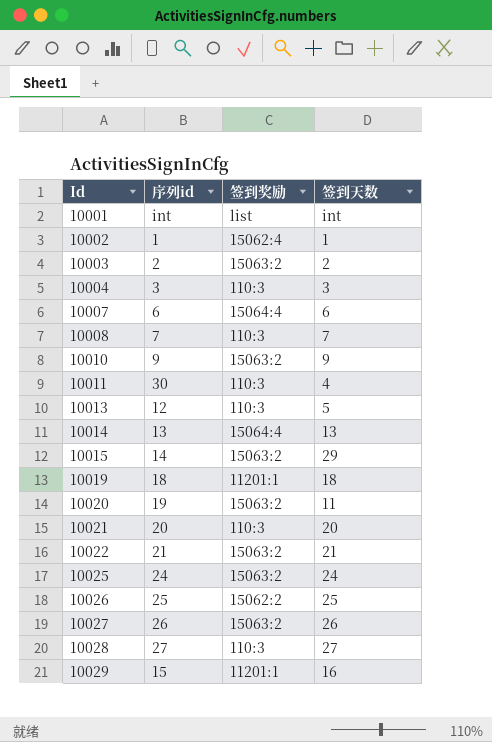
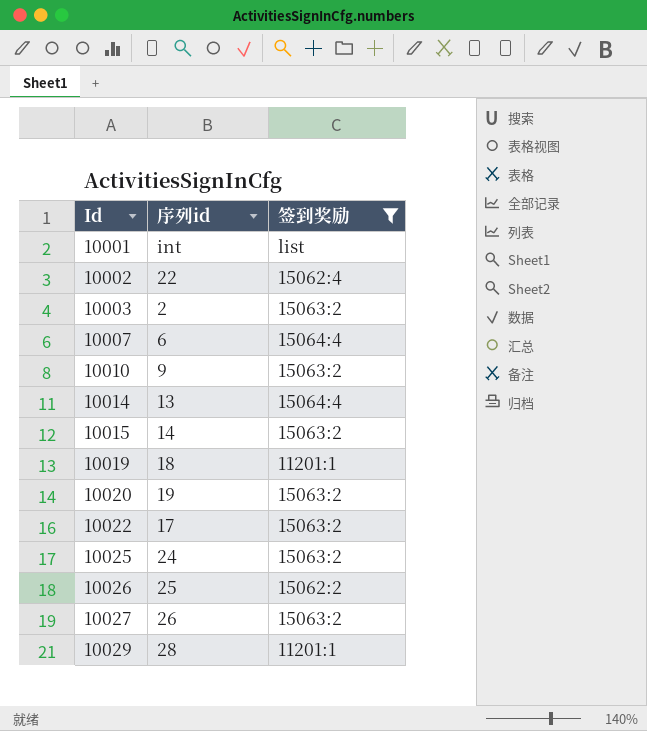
filter: none -> 签到奖励 != 110:3
column 签到天数 | position: 4 -> none
10002 | 序列id: 1 -> 22
10022 | 序列id: 21 -> 17
10029 | 序列id: 15 -> 28

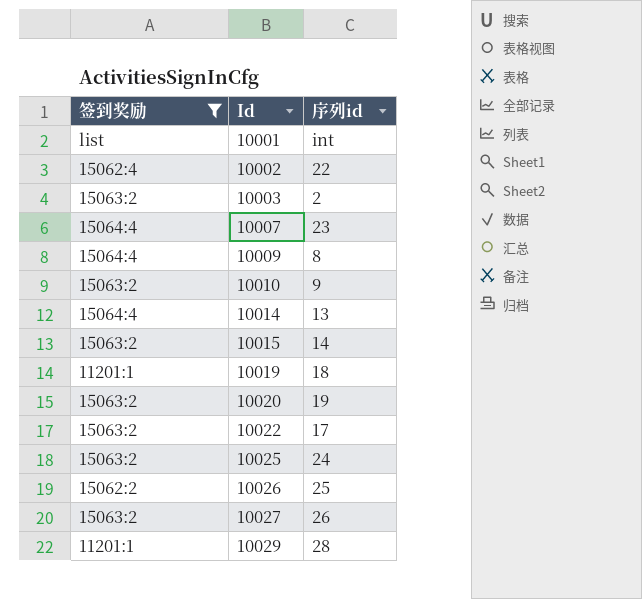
column 签到奖励 | position: 3 -> 1
10007 | 序列id: 6 -> 23
row 10009: none -> 15064:4 | 8

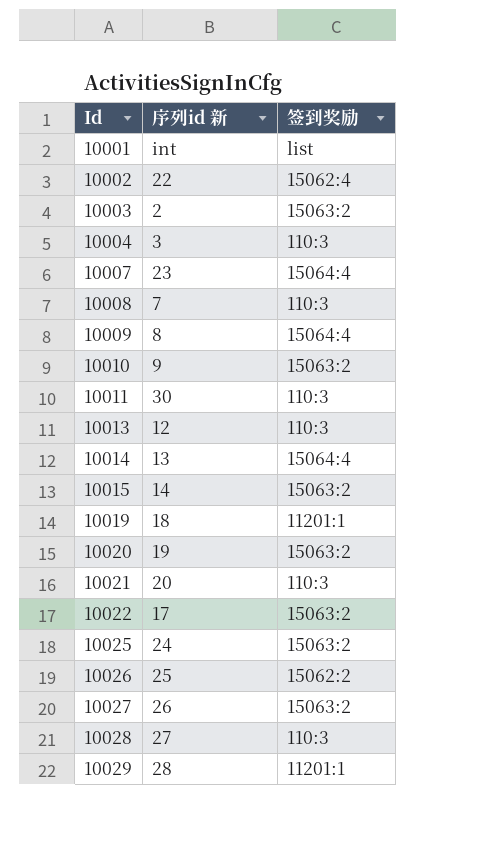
filter: 签到奖励 != 110:3 -> none
column name: 序列id -> 序列id 新
column 签到奖励 | position: 1 -> 3

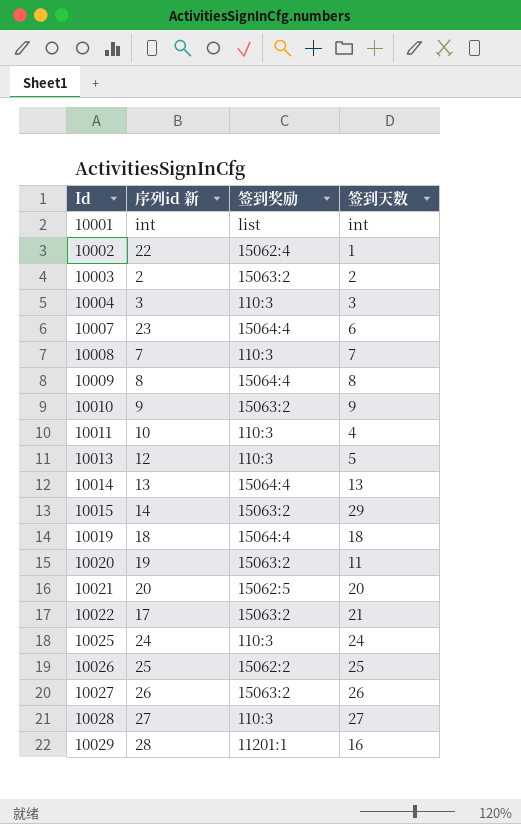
column 签到天数 | position: none -> 4
10011 | 序列id 新: 30 -> 10
10019 | 签到奖励: 11201:1 -> 15064:4
10021 | 签到奖励: 110:3 -> 15062:5
10025 | 签到奖励: 15063:2 -> 110:3

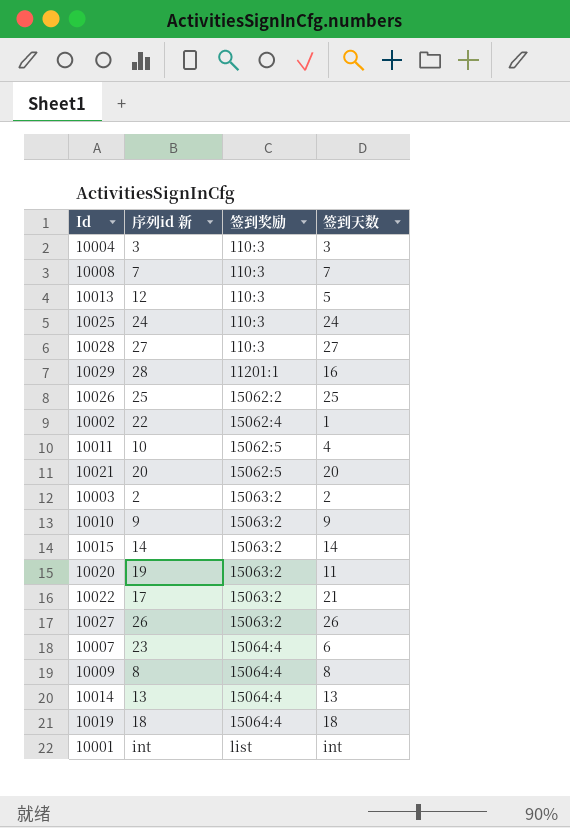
row order: Id ascending -> 签到奖励 ascending
10011 | 签到奖励: 110:3 -> 15062:5
10015 | 签到天数: 29 -> 14

